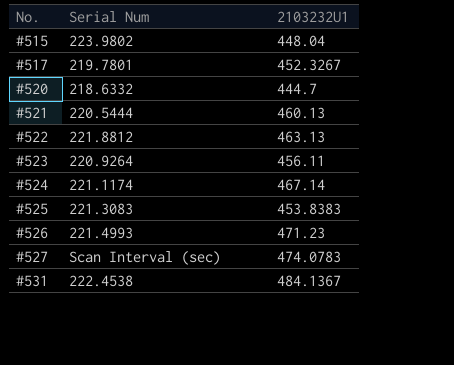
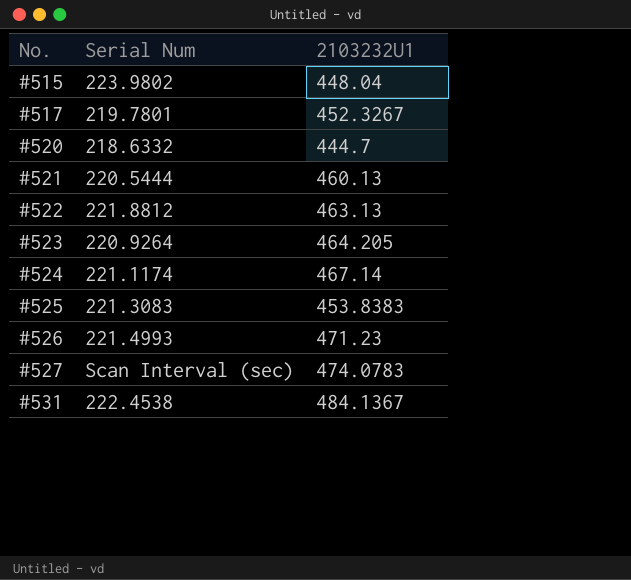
#523 | 2103232U1: 456.11 -> 464.205

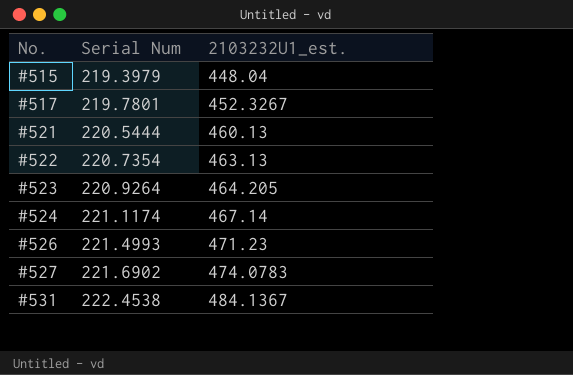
column name: 2103232U1 -> 2103232U1_est.
row #520: 218.6332 | 444.7 -> none
row #525: 221.3083 | 453.8383 -> none
#515 | Serial Num: 223.9802 -> 219.3979
#522 | Serial Num: 221.8812 -> 220.7354
#527 | Serial Num: Scan Interval (sec) -> 221.6902

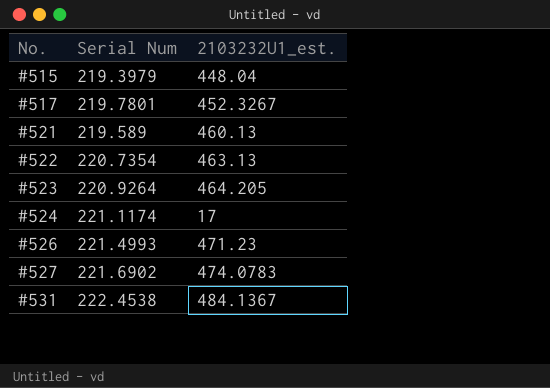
#521 | Serial Num: 220.5444 -> 219.589
#524 | 2103232U1_est.: 467.14 -> 17

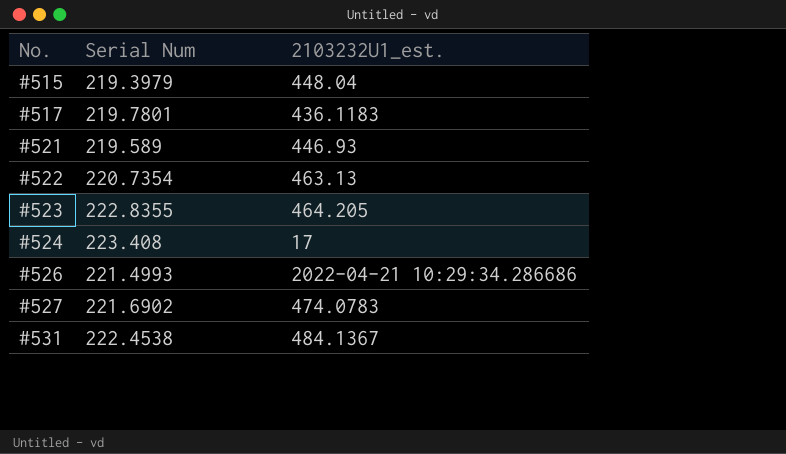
#517 | 2103232U1_est.: 452.3267 -> 436.1183
#521 | 2103232U1_est.: 460.13 -> 446.93
#523 | Serial Num: 220.9264 -> 222.8355
#524 | Serial Num: 221.1174 -> 223.408
#526 | 2103232U1_est.: 471.23 -> 2022-04-21 10:29:34.286686

